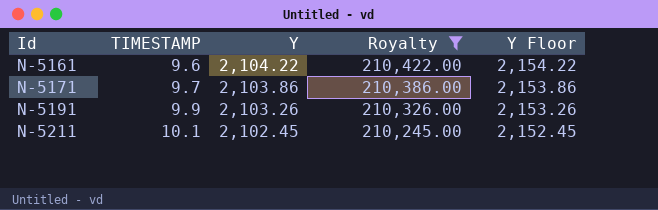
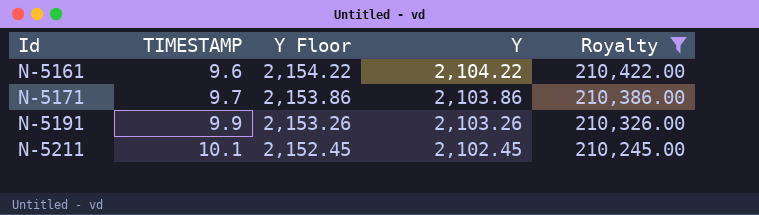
column Y Floor | position: 5 -> 3

